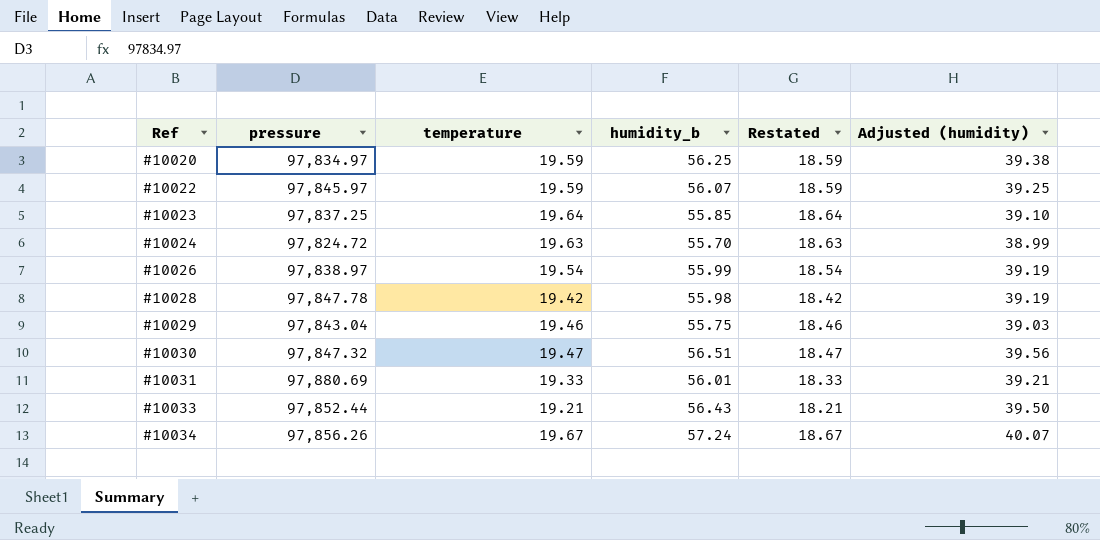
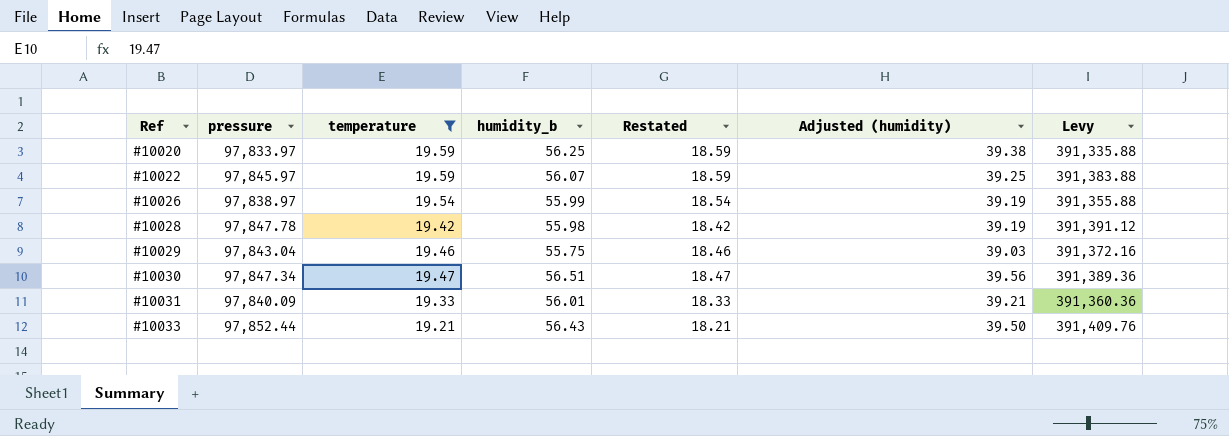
filter: none -> temperature <= 19.59
column Levy | formula: none -> [pressure] * 4
#10020 | pressure: 97,834.97 -> 97,833.97
#10030 | pressure: 97,847.32 -> 97,847.34
#10031 | pressure: 97,880.69 -> 97,840.09

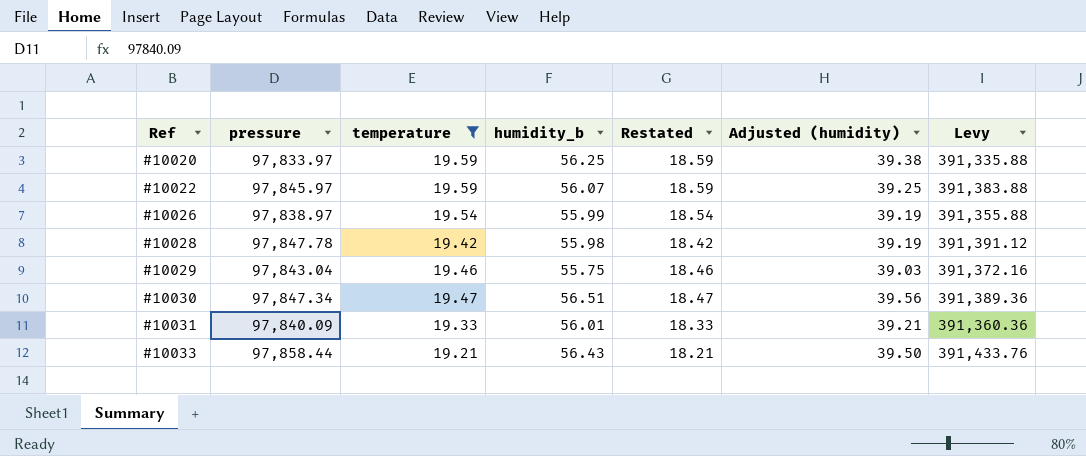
#10033 | pressure: 97,852.44 -> 97,858.44
#10033 | Levy: 391,409.76 -> 391,433.76

